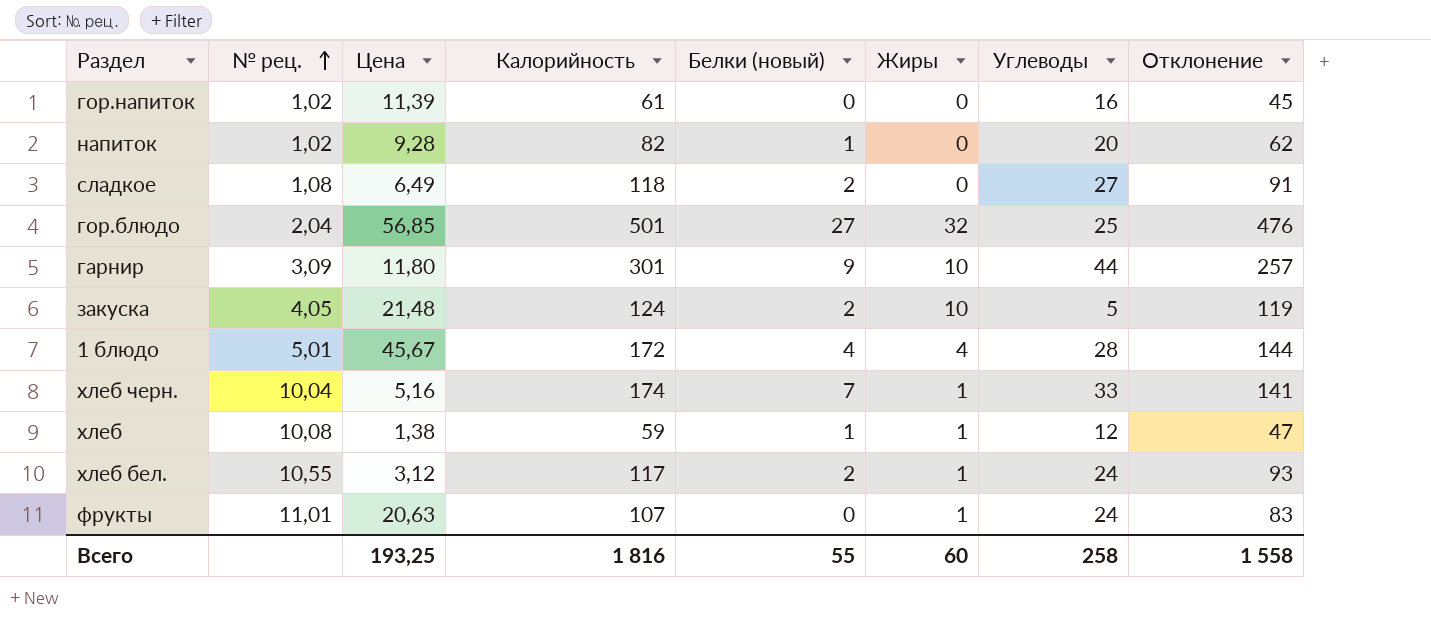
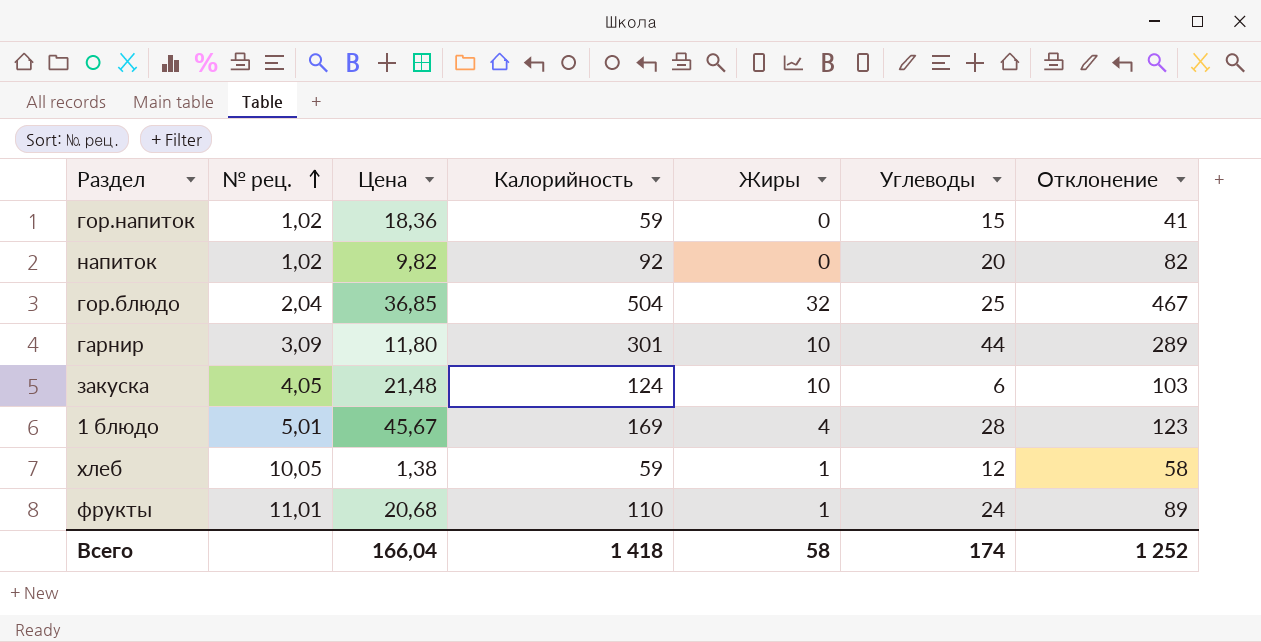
column Белки (новый) | position: 5 -> none
column Отклонение | formula: [Калорийность] - [Углеводы] -> [Калорийность] - [Цена]
row сладкое: 1,08 | 6,49 | 118 | 2 | 0 | 27 | 91 -> none
row хлеб черн.: 10,04 | 5,16 | 174 | 7 | 1 | 33 | 141 -> none
row хлеб бел.: 10,55 | 3,12 | 117 | 2 | 1 | 24 | 93 -> none
гор.напиток | Цена: 11,39 -> 18,36
гор.напиток | Калорийность: 61 -> 59
гор.напиток | Углеводы: 16 -> 15
напиток | Цена: 9,28 -> 9,82
напиток | Калорийность: 82 -> 92
гор.блюдо | Цена: 56,85 -> 36,85
гор.блюдо | Калорийность: 501 -> 504
закуска | Углеводы: 5 -> 6
1 блюдо | Калорийность: 172 -> 169
хлеб | № рец.: 10,08 -> 10,05
фрукты | Цена: 20,63 -> 20,68
фрукты | Калорийность: 107 -> 110
Всего | Цена: 193,25 -> 166,04
Всего | Калорийность: 1 816 -> 1 418
Всего | Жиры: 60 -> 58
Всего | Углеводы: 258 -> 174
Всего | Отклонение: 1 558 -> 1 252

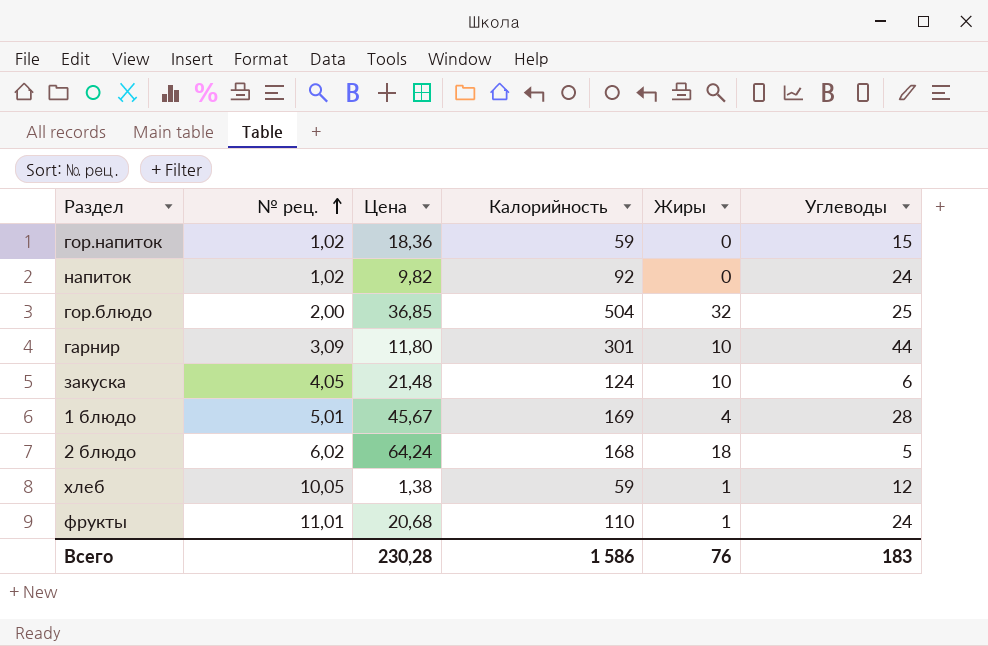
column Отклонение | formula: [Калорийность] - [Цена] -> none
напиток | Углеводы: 20 -> 24
гор.блюдо | № рец.: 2,04 -> 2,00
row 2 блюдо: none -> 6,02 | 64,24 | 168 | 18 | 5
Всего | Цена: 166,04 -> 230,28
Всего | Калорийность: 1 418 -> 1 586
Всего | Жиры: 58 -> 76
Всего | Углеводы: 174 -> 183

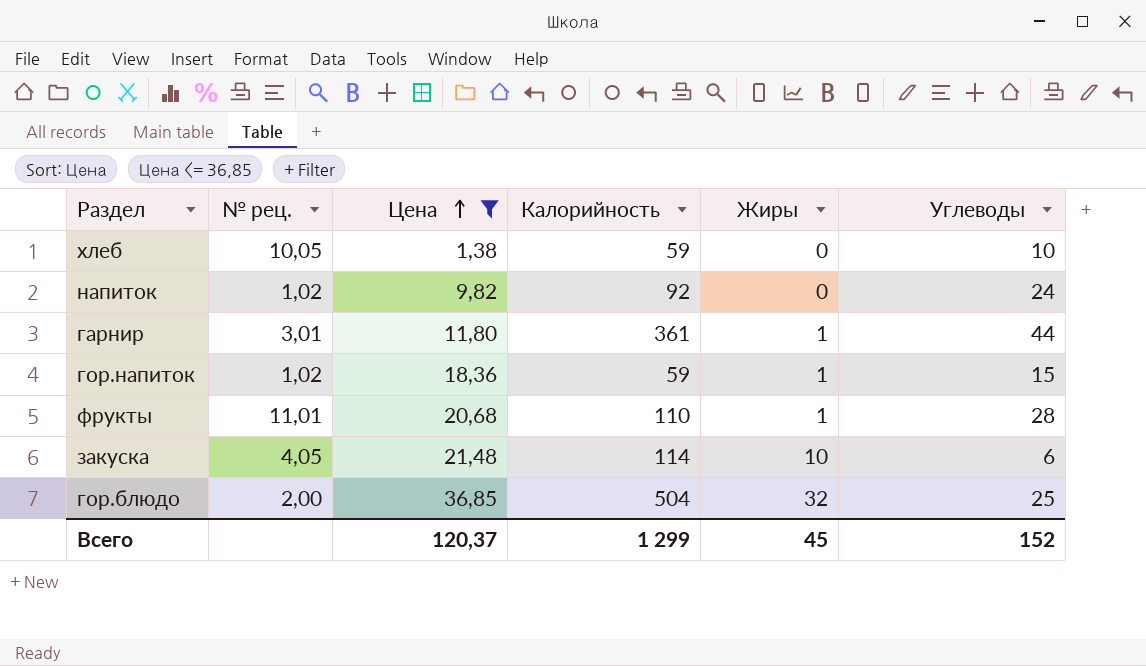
filter: none -> Цена <= 36,85
row order: № рец. ascending -> Цена ascending
хлеб | Жиры: 1 -> 0
хлеб | Углеводы: 12 -> 10
гарнир | № рец.: 3,09 -> 3,01
гарнир | Калорийность: 301 -> 361
гарнир | Жиры: 10 -> 1
гор.напиток | Жиры: 0 -> 1
фрукты | Углеводы: 24 -> 28
закуска | Калорийность: 124 -> 114
Всего | Цена: 230,28 -> 120,37
Всего | Калорийность: 1 586 -> 1 299
Всего | Жиры: 76 -> 45
Всего | Углеводы: 183 -> 152

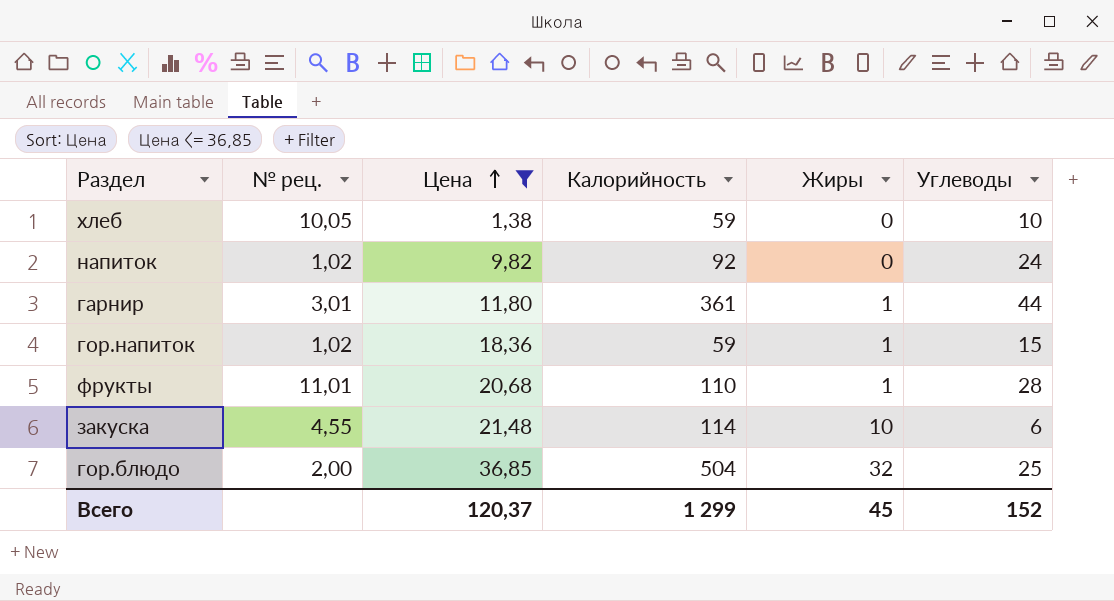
закуска | № рец.: 4,05 -> 4,55

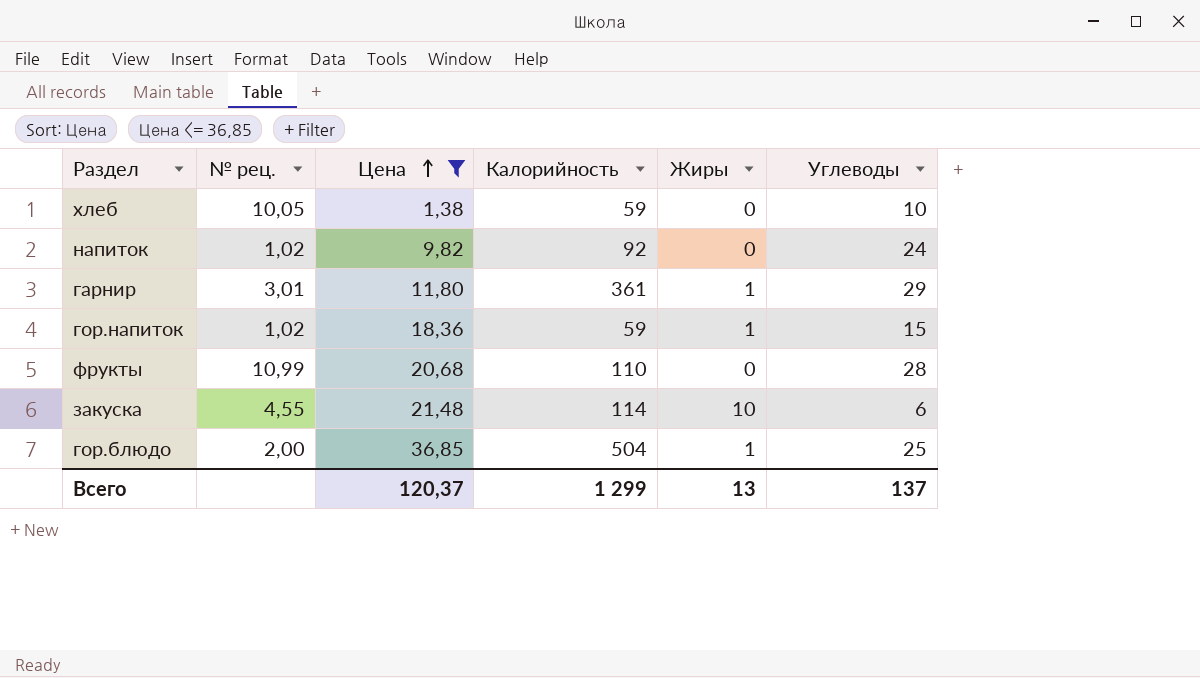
гарнир | Углеводы: 44 -> 29
фрукты | № рец.: 11,01 -> 10,99
фрукты | Жиры: 1 -> 0
гор.блюдо | Жиры: 32 -> 1
Всего | Жиры: 45 -> 13
Всего | Углеводы: 152 -> 137

